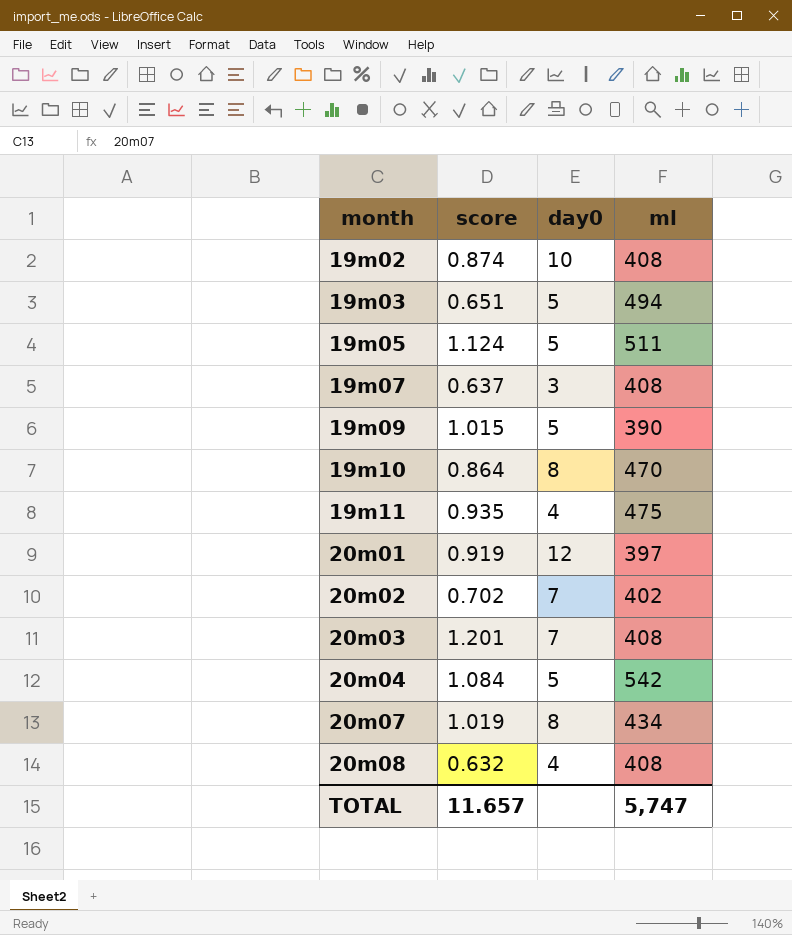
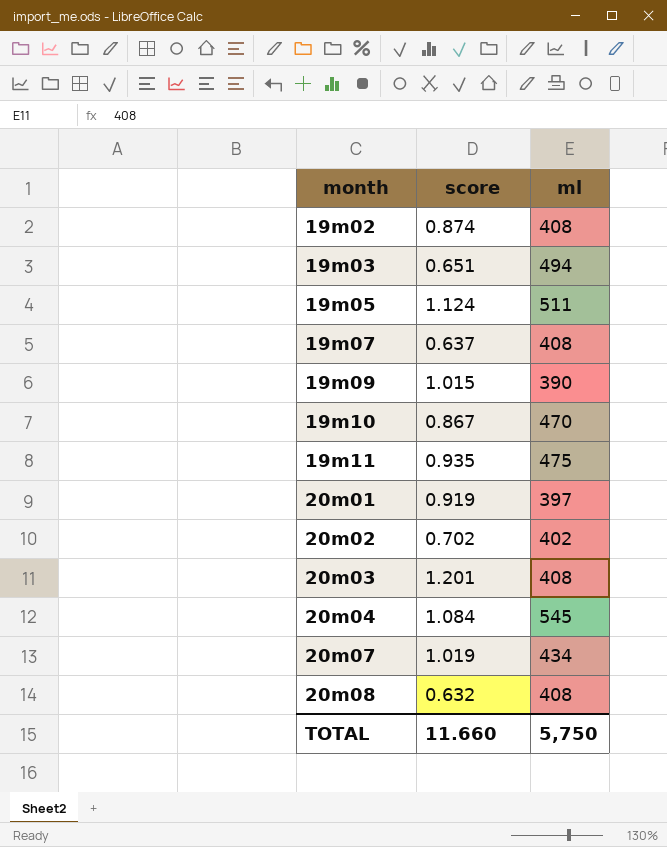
column day0 | position: 3 -> none
19m10 | score: 0.864 -> 0.867
20m04 | ml: 542 -> 545
TOTAL | score: 11.657 -> 11.660
TOTAL | ml: 5,747 -> 5,750

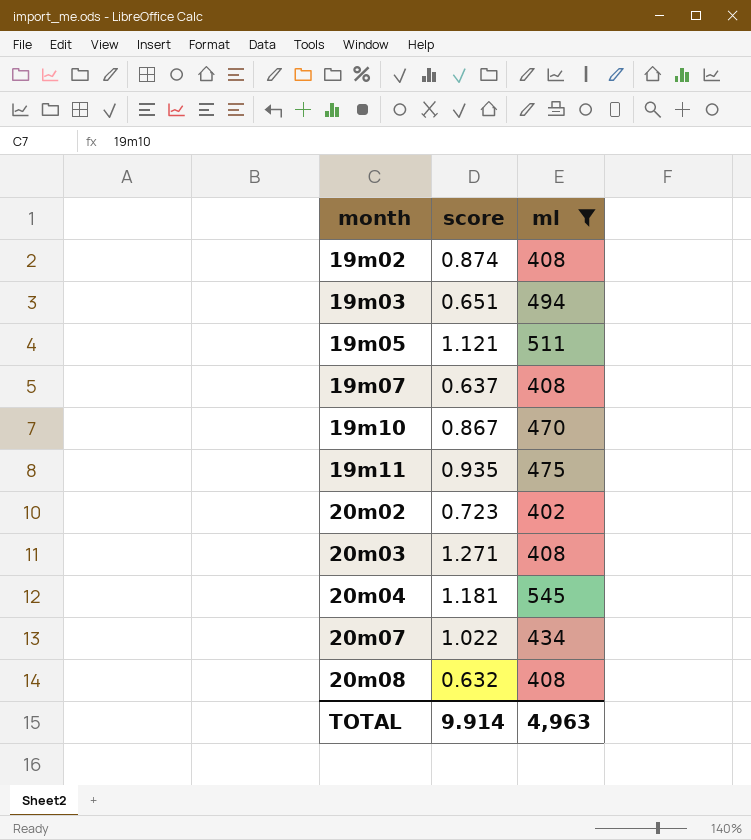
filter: none -> ml >= 402
19m05 | score: 1.124 -> 1.121
20m02 | score: 0.702 -> 0.723
20m03 | score: 1.201 -> 1.271
20m04 | score: 1.084 -> 1.181
20m07 | score: 1.019 -> 1.022
TOTAL | score: 11.660 -> 9.914
TOTAL | ml: 5,750 -> 4,963

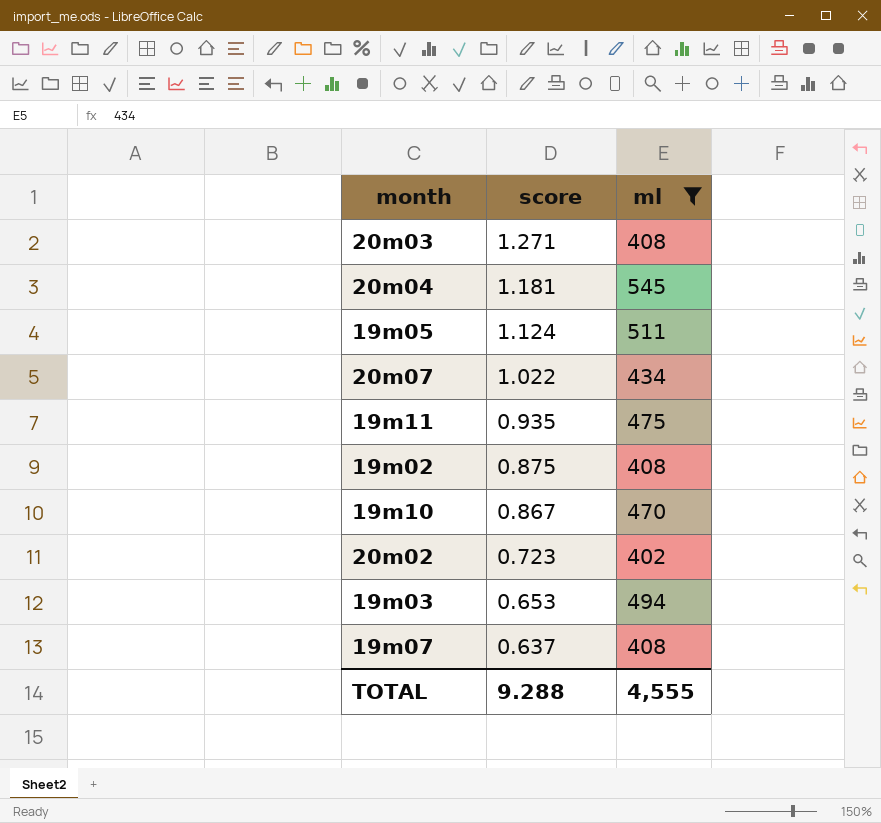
row order: month ascending -> score descending
row 20m08: 0.632 | 408 -> none
19m05 | score: 1.121 -> 1.124
19m02 | score: 0.874 -> 0.875
19m03 | score: 0.651 -> 0.653
TOTAL | score: 9.914 -> 9.288
TOTAL | ml: 4,963 -> 4,555

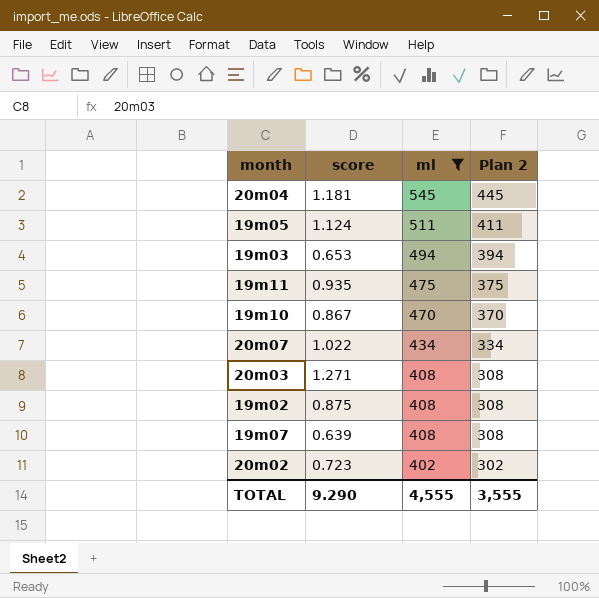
row order: score descending -> ml descending
column Plan 2 | formula: none -> [ml] - 100
19m07 | score: 0.637 -> 0.639
TOTAL | score: 9.288 -> 9.290

